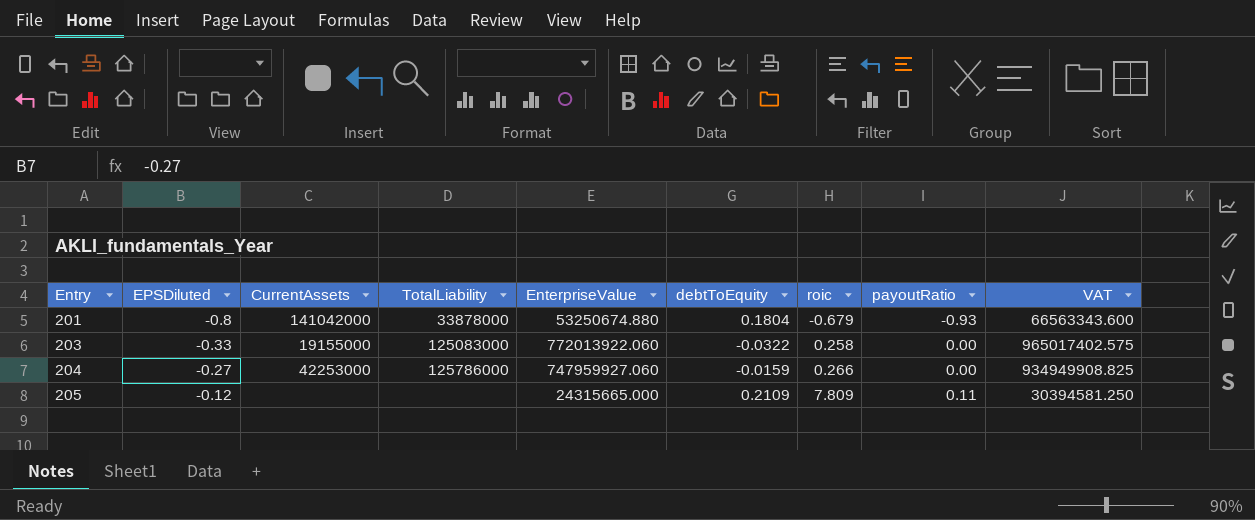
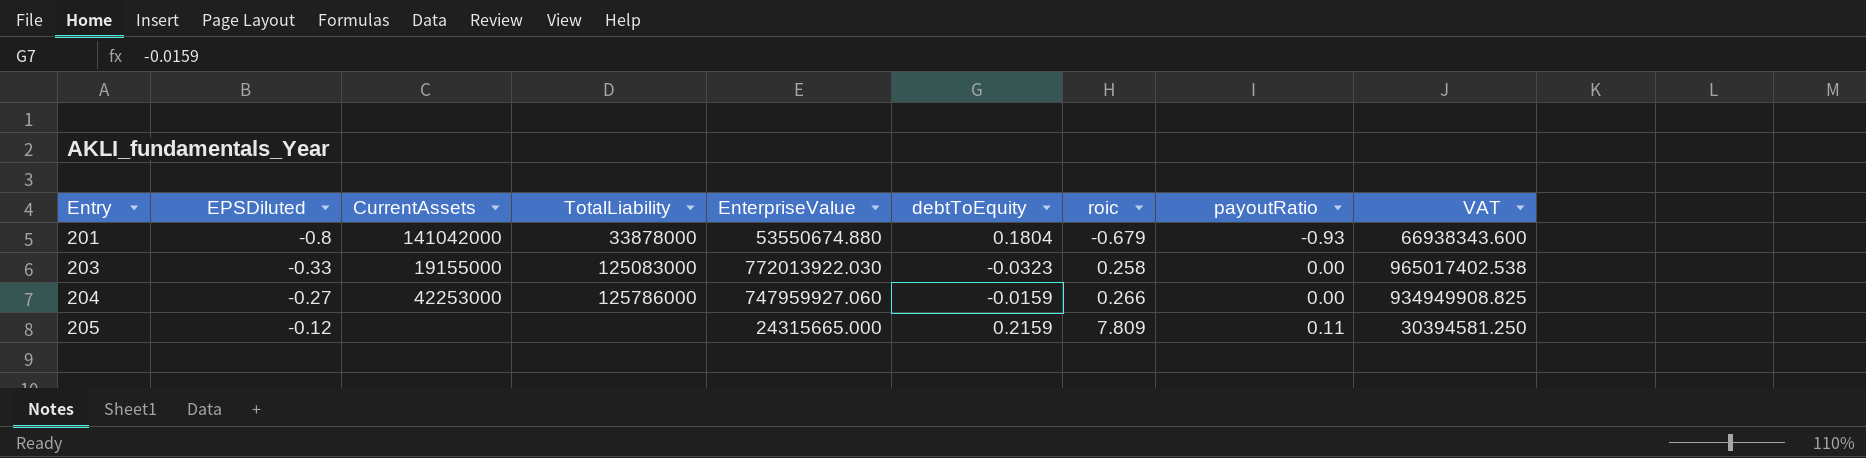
201 | EnterpriseValue: 53250674.880 -> 53550674.880
201 | VAT: 66563343.600 -> 66938343.600
203 | EnterpriseValue: 772013922.060 -> 772013922.030
203 | debtToEquity: -0.0322 -> -0.0323
203 | VAT: 965017402.575 -> 965017402.538
205 | debtToEquity: 0.2109 -> 0.2159

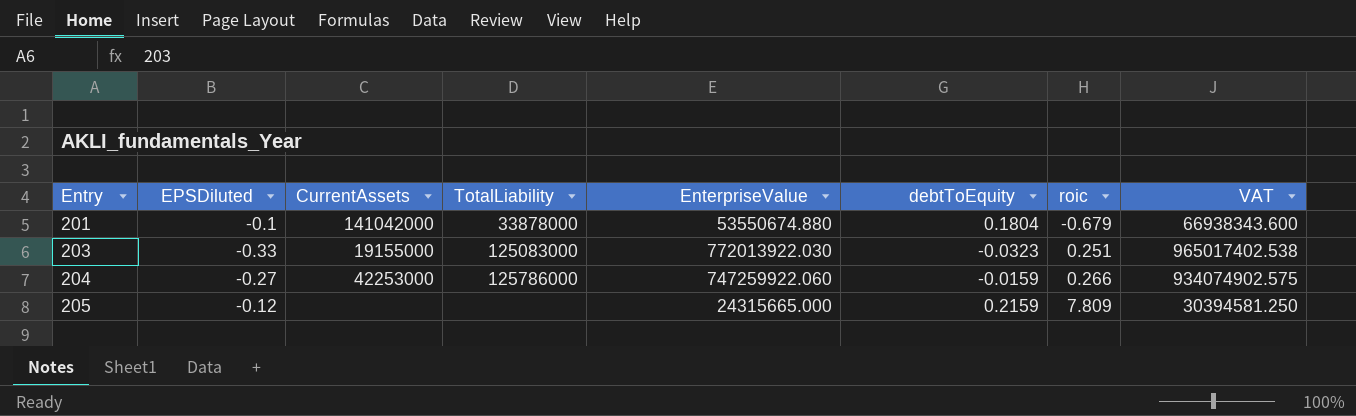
column payoutRatio | position: 8 -> none
201 | EPSDiluted: -0.8 -> -0.1
203 | roic: 0.258 -> 0.251
204 | EnterpriseValue: 747959927.060 -> 747259922.060
204 | VAT: 934949908.825 -> 934074902.575

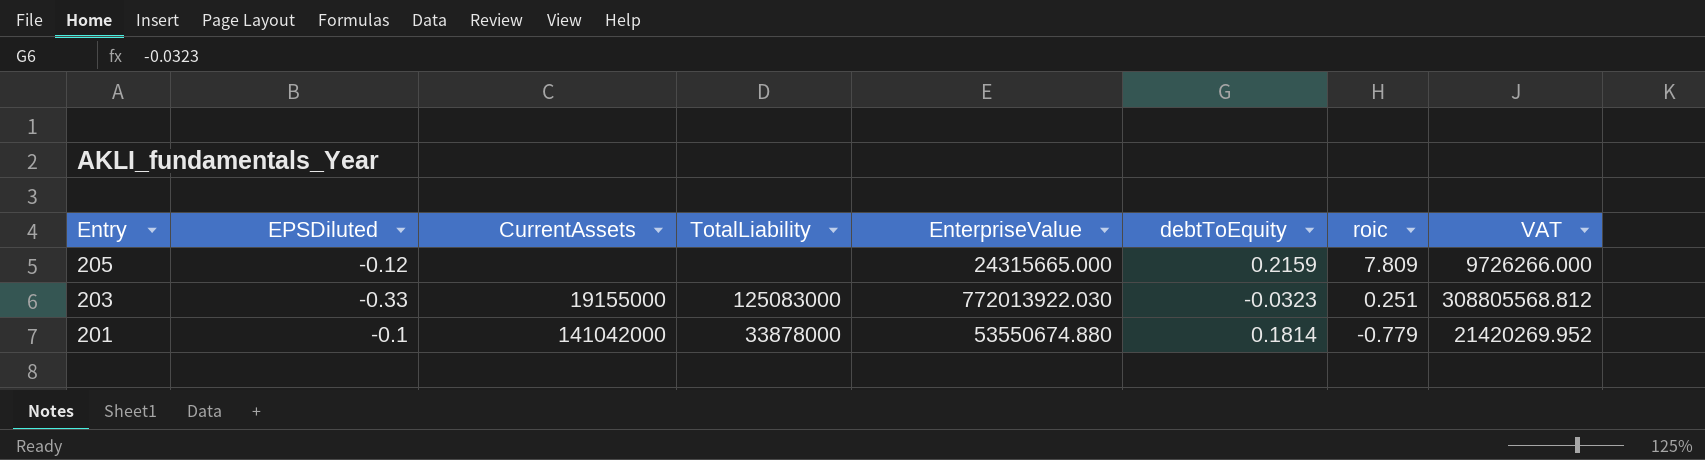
row order: Entry ascending -> Entry descending
column VAT | formula: [EnterpriseValue] * 1.25 -> [EnterpriseValue] * 0.4
row 204: -0.27 | 42253000 | 125786000 | 747259922.060 | -0.0159 | 0.266 | 934074902.575 -> none
201 | debtToEquity: 0.1804 -> 0.1814
201 | roic: -0.679 -> -0.779

